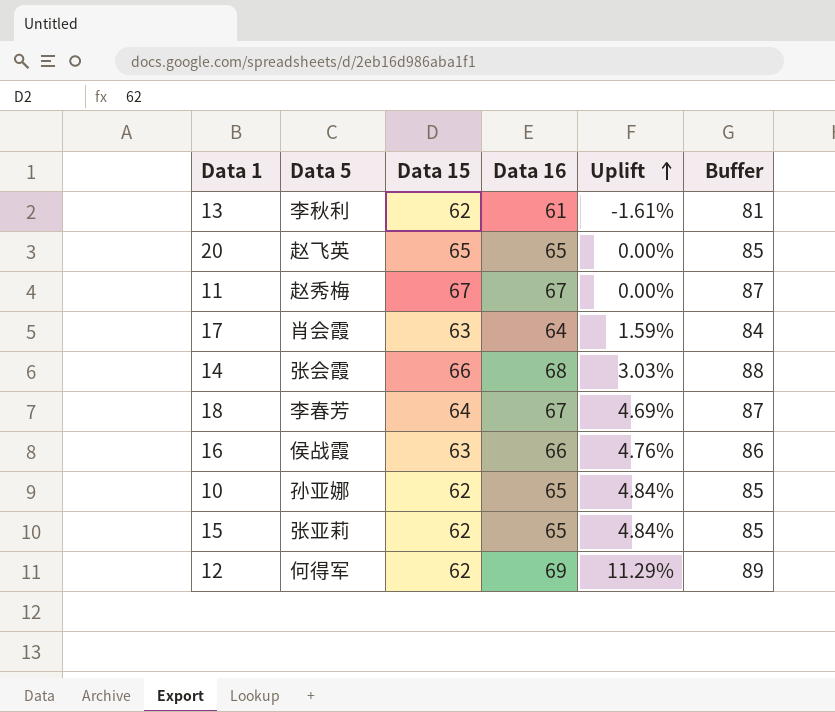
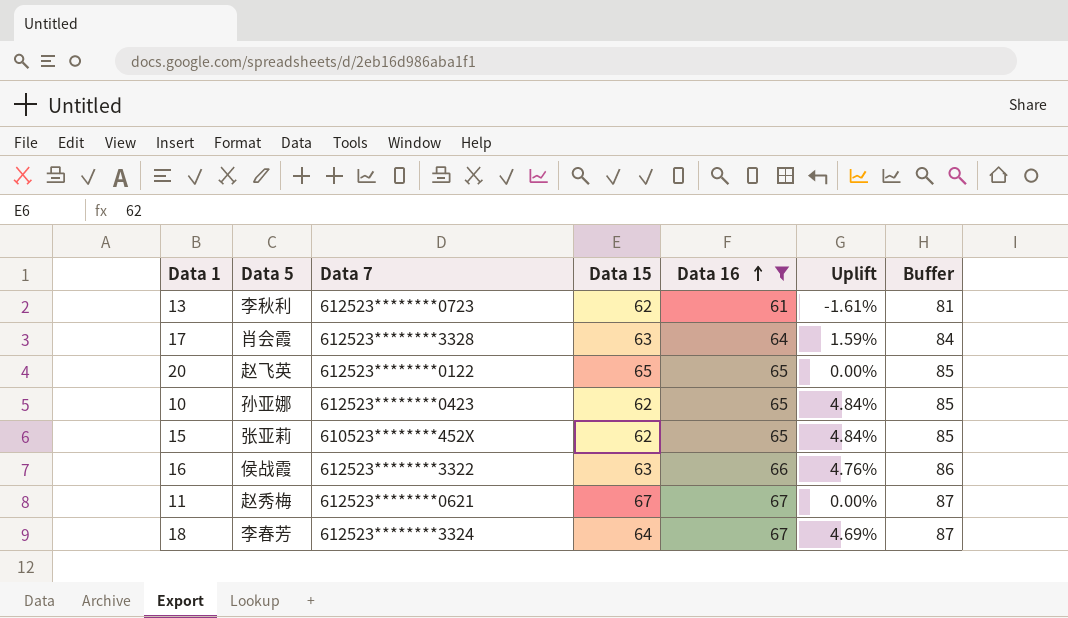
filter: none -> Data 16 <= 67
row order: Uplift ascending -> Data 16 ascending
column Data 7 | position: none -> 3

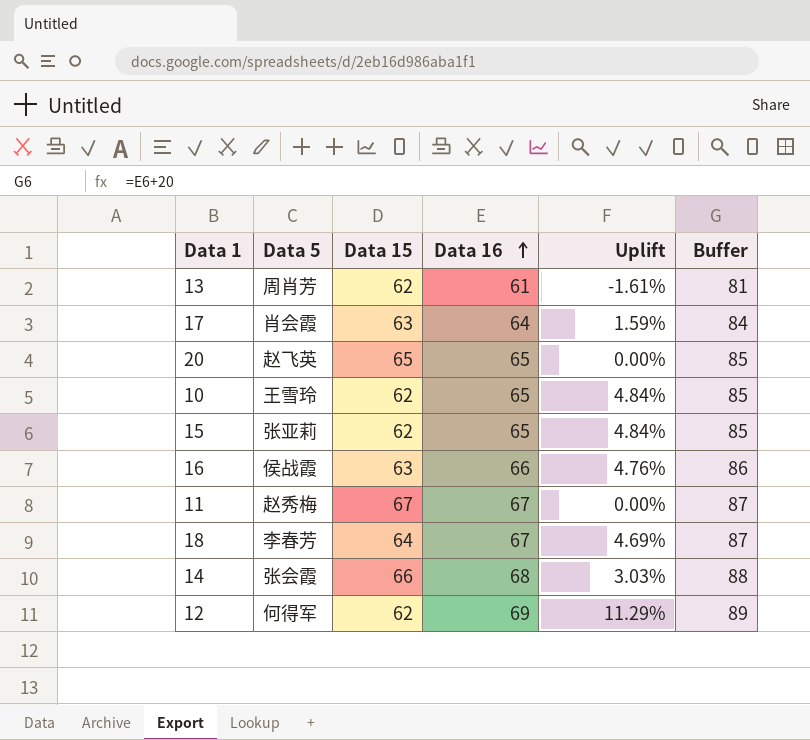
filter: Data 16 <= 67 -> none
column Data 7 | position: 3 -> none
13 | Data 5: 李秋利 -> 周肖芳
10 | Data 5: 孙亚娜 -> 王雪玲

